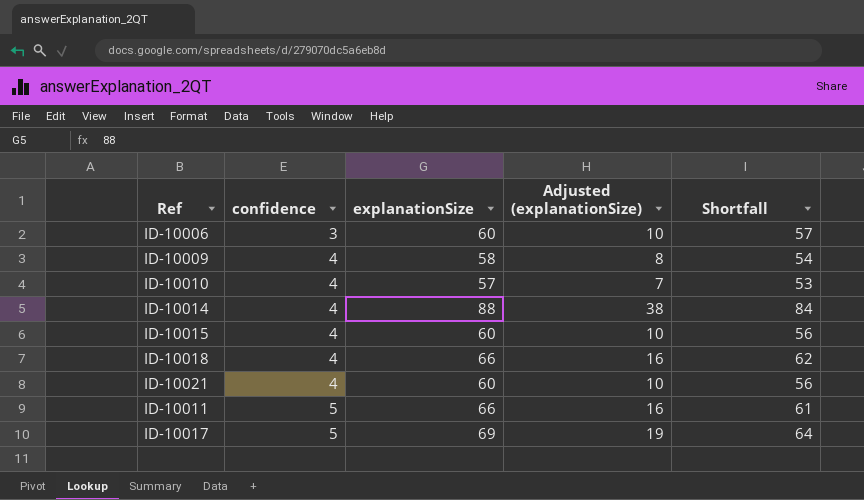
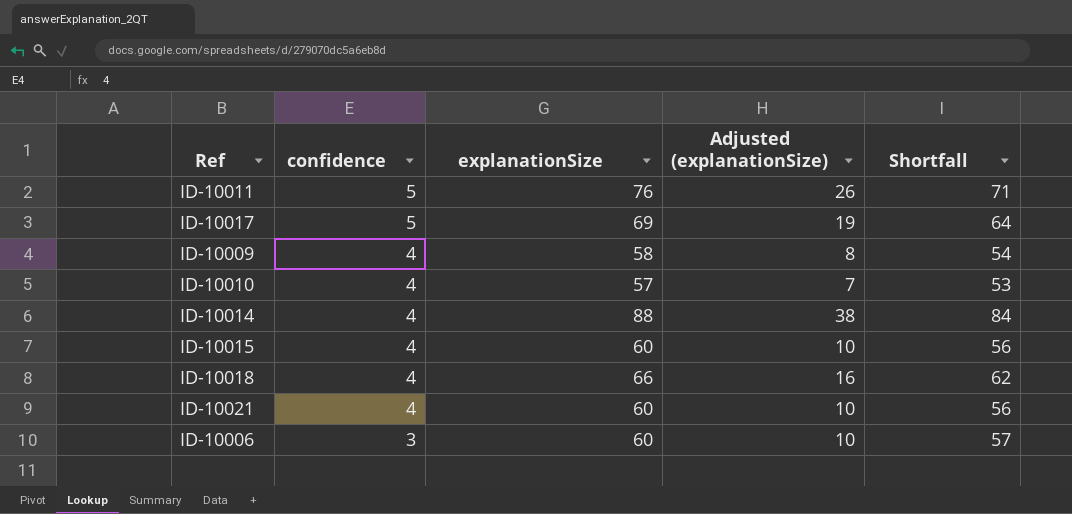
row order: confidence ascending -> confidence descending
ID-10011 | explanationSize: 66 -> 76
ID-10011 | Adjusted (explanationSize): 16 -> 26
ID-10011 | Shortfall: 61 -> 71

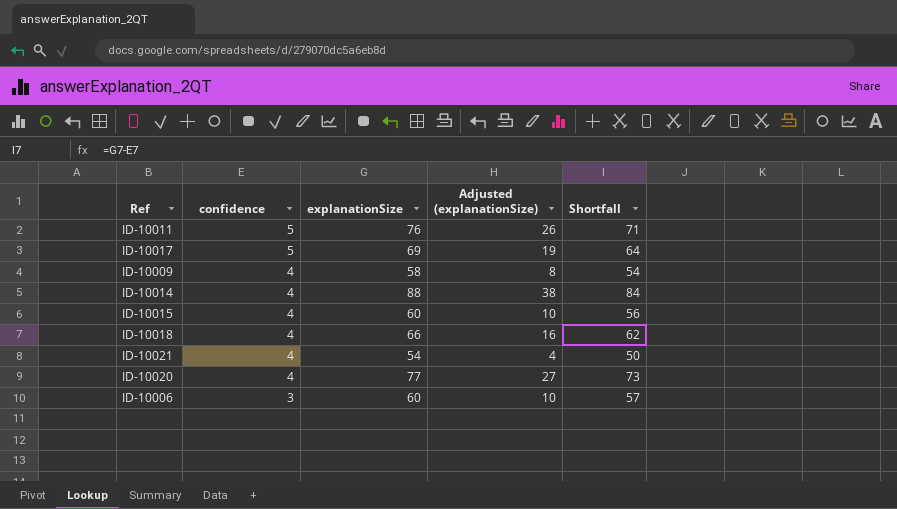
row ID-10010: 4 | 57 | 7 | 53 -> none
ID-10021 | explanationSize: 60 -> 54
ID-10021 | Adjusted (explanationSize): 10 -> 4
ID-10021 | Shortfall: 56 -> 50
row ID-10020: none -> 4 | 77 | 27 | 73

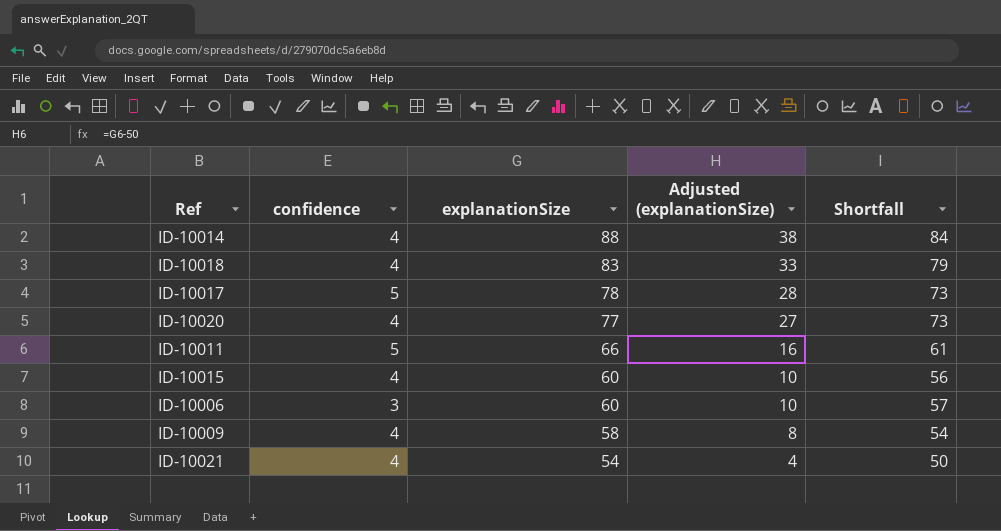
row order: confidence descending -> explanationSize descending
ID-10018 | explanationSize: 66 -> 83
ID-10018 | Adjusted (explanationSize): 16 -> 33
ID-10018 | Shortfall: 62 -> 79
ID-10017 | explanationSize: 69 -> 78
ID-10017 | Adjusted (explanationSize): 19 -> 28
ID-10017 | Shortfall: 64 -> 73
ID-10011 | explanationSize: 76 -> 66
ID-10011 | Adjusted (explanationSize): 26 -> 16
ID-10011 | Shortfall: 71 -> 61

